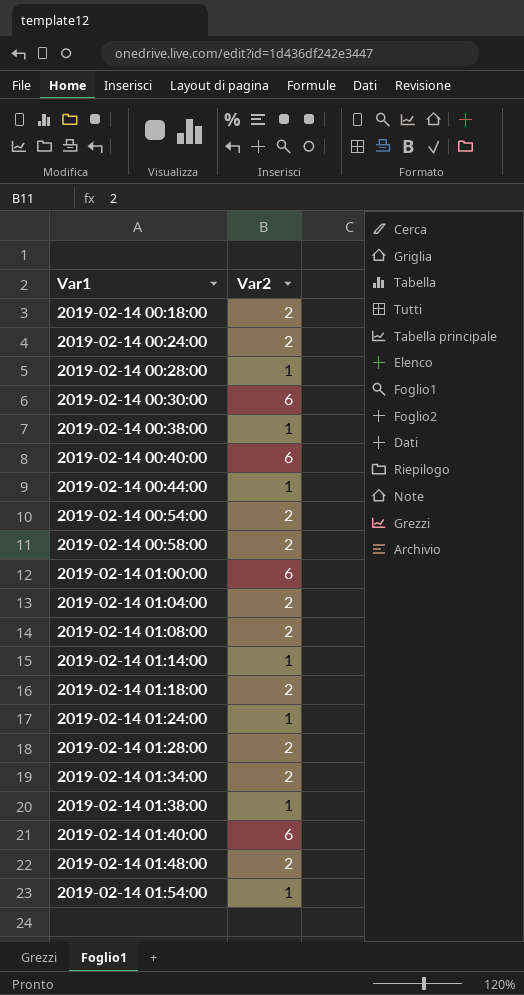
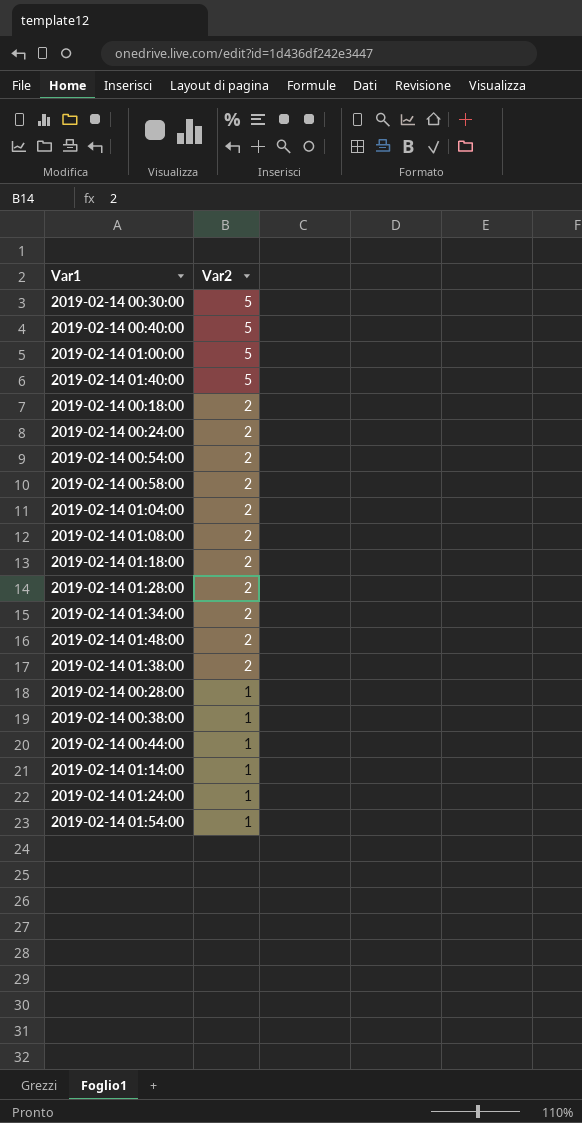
row order: Var1 ascending -> Var2 descending
2019-02-14 00:30:00 | Var2: 6 -> 5
2019-02-14 00:40:00 | Var2: 6 -> 5
2019-02-14 01:00:00 | Var2: 6 -> 5
2019-02-14 01:40:00 | Var2: 6 -> 5
2019-02-14 01:38:00 | Var2: 1 -> 2

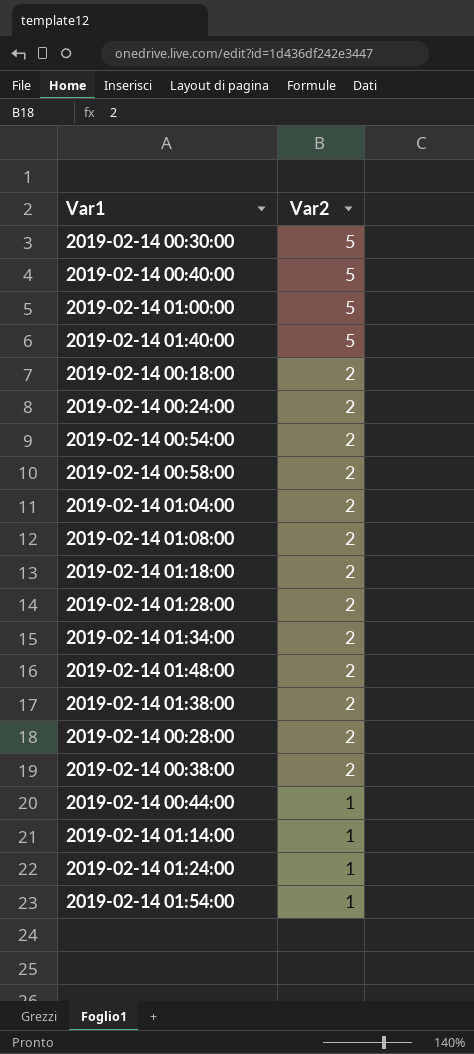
2019-02-14 00:28:00 | Var2: 1 -> 2
2019-02-14 00:38:00 | Var2: 1 -> 2

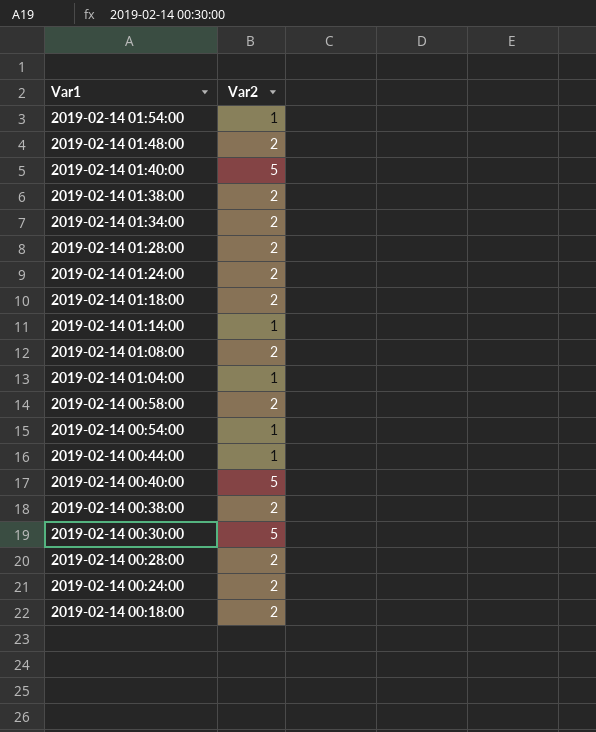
row order: Var2 descending -> Var1 descending
row 2019-02-14 01:00:00: 5 -> none
2019-02-14 01:24:00 | Var2: 1 -> 2
2019-02-14 01:04:00 | Var2: 2 -> 1
2019-02-14 00:54:00 | Var2: 2 -> 1

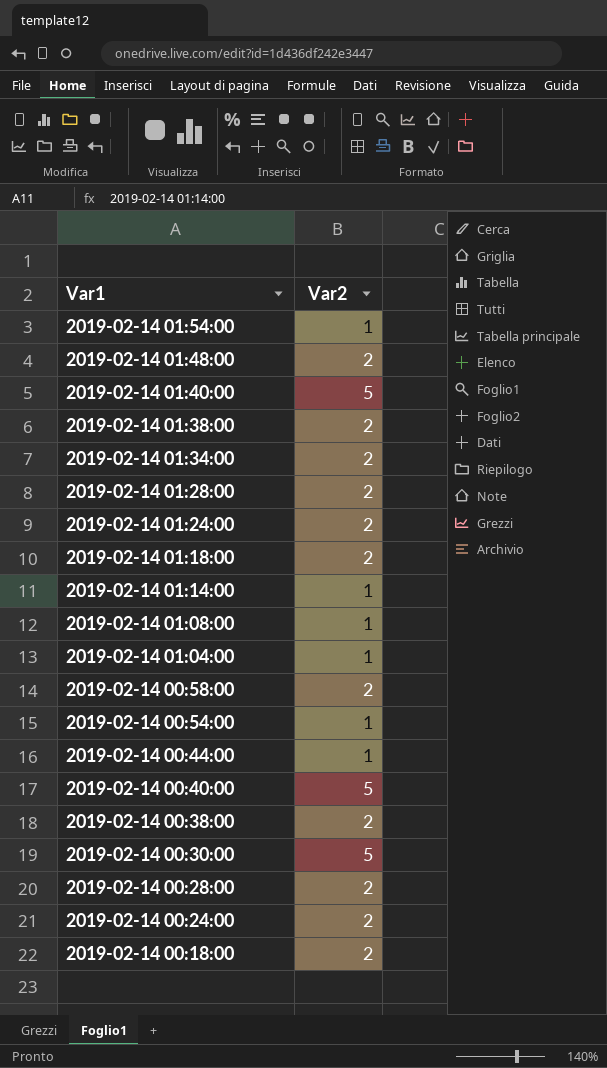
2019-02-14 01:08:00 | Var2: 2 -> 1

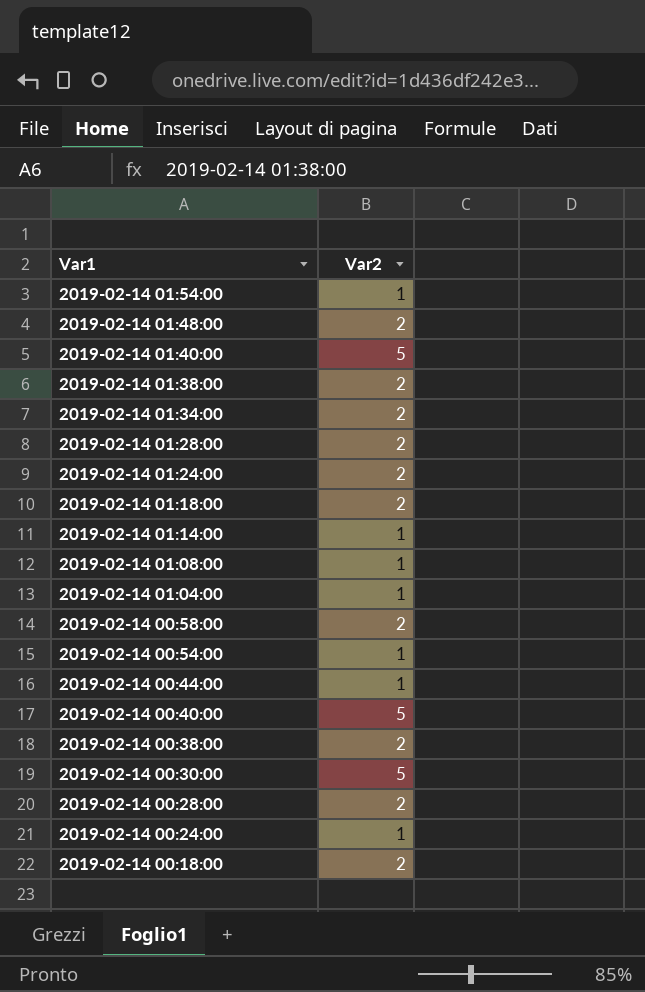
2019-02-14 00:24:00 | Var2: 2 -> 1

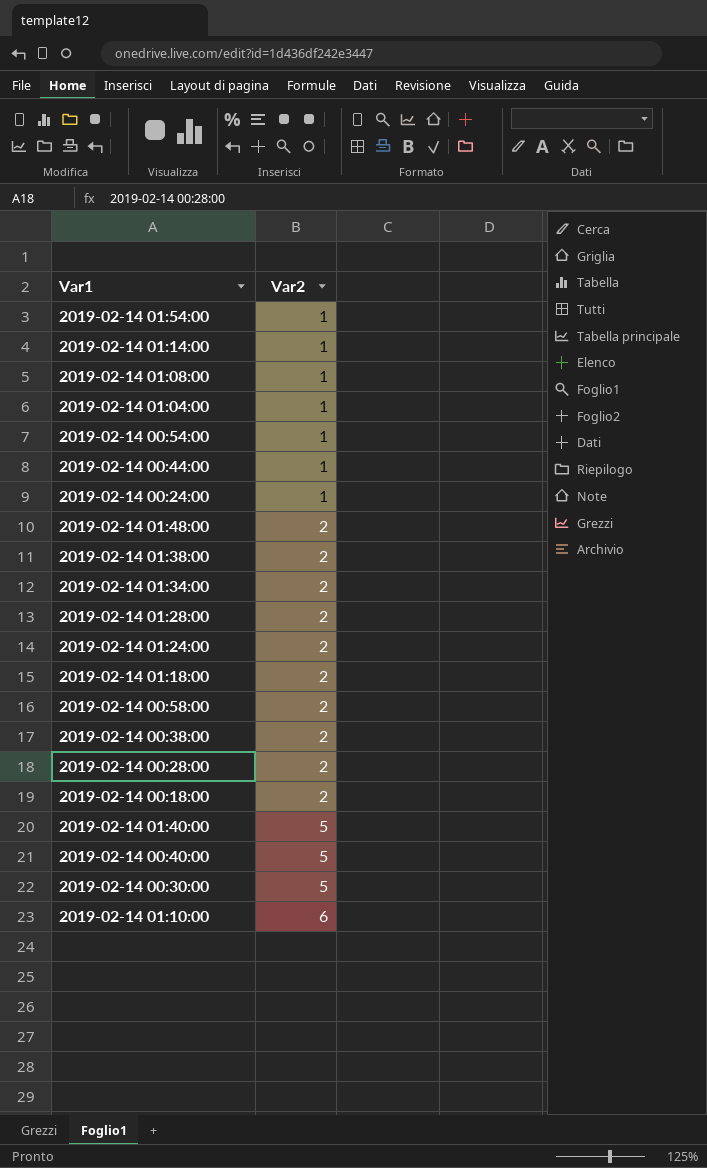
row order: Var1 descending -> Var2 ascending
row 2019-02-14 01:10:00: none -> 6

